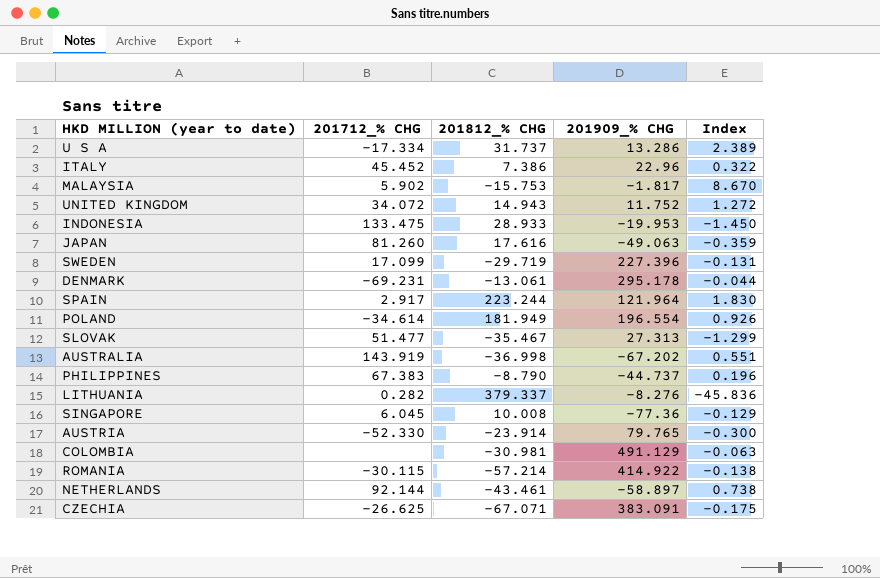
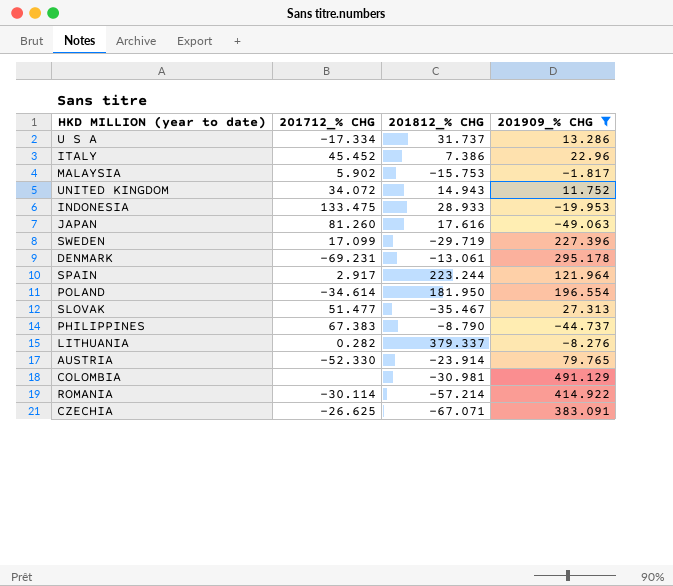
filter: none -> 201909_% CHG >= -49.063
column Index | formula: [201812_% CHG] / [201909_% CHG] -> none
POLAND | 201812_% CHG: 181.949 -> 181.950
ROMANIA | 201712_% CHG: -30.115 -> -30.114

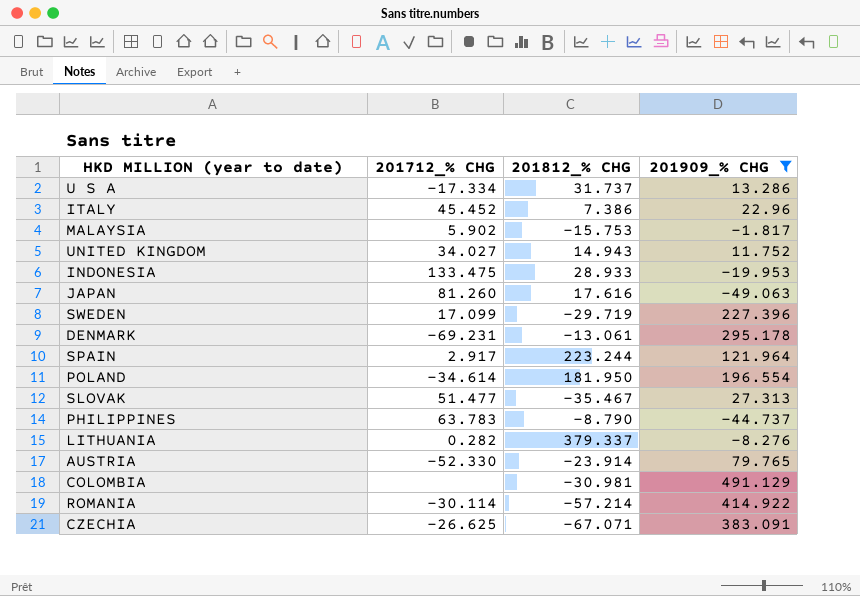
UNITED KINGDOM | 201712_% CHG: 34.072 -> 34.027
PHILIPPINES | 201712_% CHG: 67.383 -> 63.783

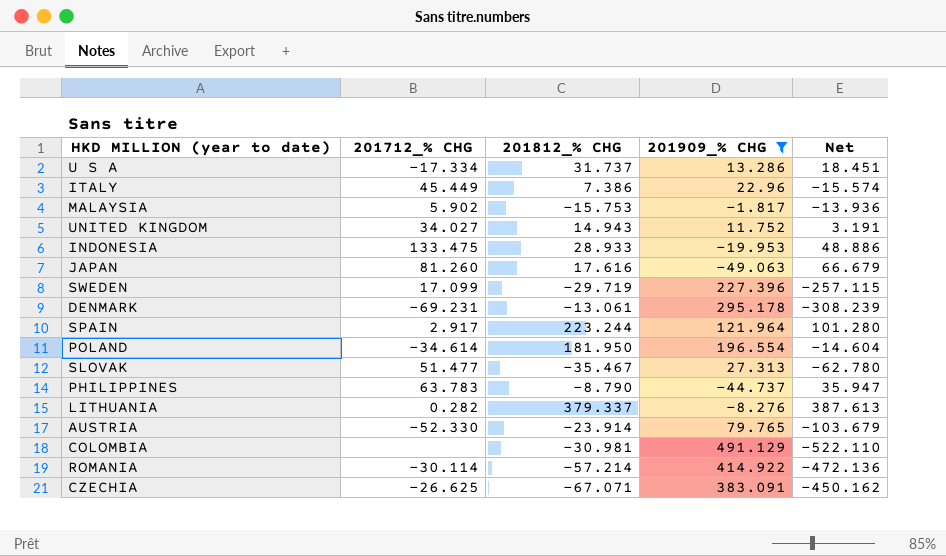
column Net | formula: none -> [201812_% CHG] - [201909_% CHG]
ITALY | 201712_% CHG: 45.452 -> 45.449

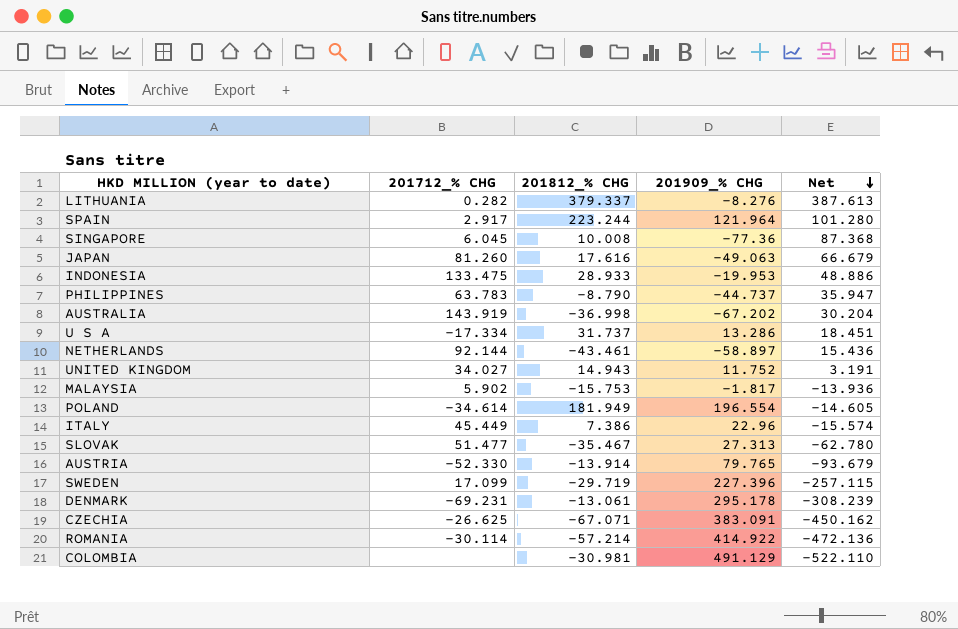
filter: 201909_% CHG >= -49.063 -> none
row order: none -> Net descending
POLAND | 201812_% CHG: 181.950 -> 181.949
POLAND | Net: -14.604 -> -14.605
AUSTRIA | 201812_% CHG: -23.914 -> -13.914
AUSTRIA | Net: -103.679 -> -93.679

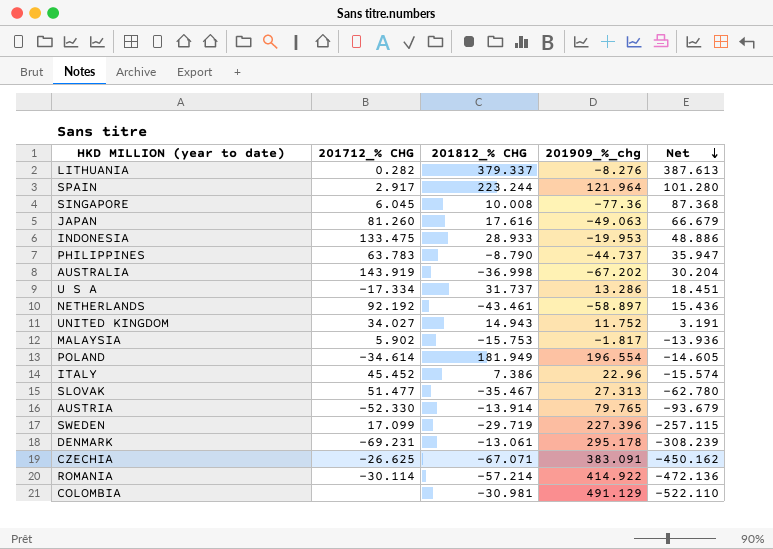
column name: 201909_% CHG -> 201909_%_chg
NETHERLANDS | 201712_% CHG: 92.144 -> 92.192
ITALY | 201712_% CHG: 45.449 -> 45.452

